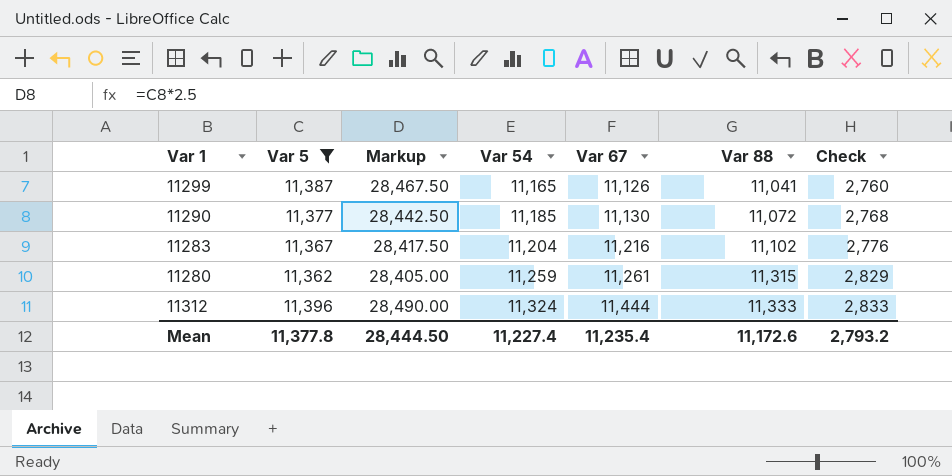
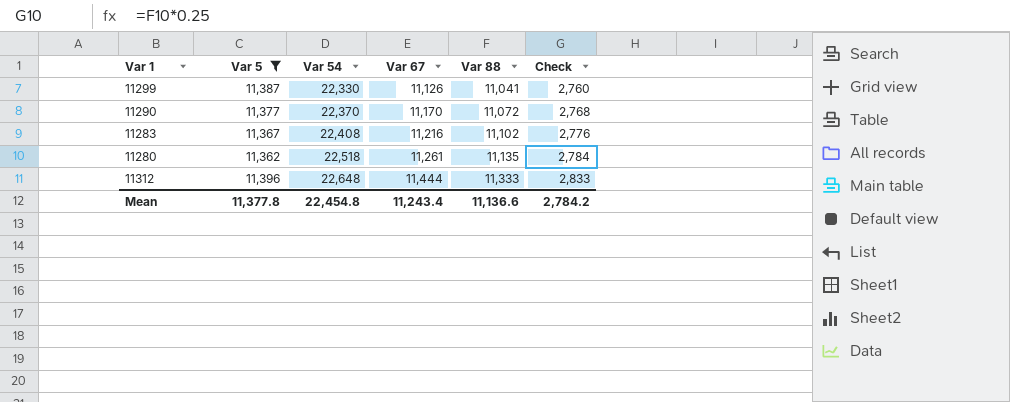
column Markup | formula: [Var 5] * 2.5 -> none
11299 | Var 54: 11,165 -> 22,330
11290 | Var 54: 11,185 -> 22,370
11290 | Var 67: 11,130 -> 11,170
11283 | Var 54: 11,204 -> 22,408
11280 | Var 54: 11,259 -> 22,518
11280 | Var 88: 11,315 -> 11,135
11280 | Check: 2,829 -> 2,784
11312 | Var 54: 11,324 -> 22,648
Mean | Var 54: 11,227.4 -> 22,454.8
Mean | Var 67: 11,235.4 -> 11,243.4
Mean | Var 88: 11,172.6 -> 11,136.6
Mean | Check: 2,793.2 -> 2,784.2

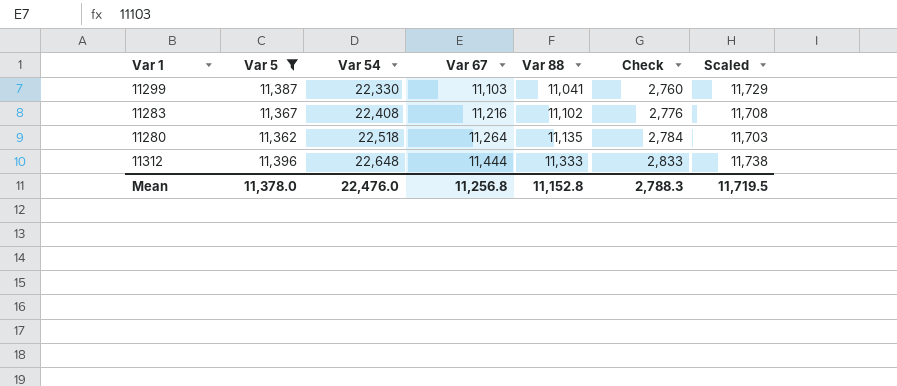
column Scaled | formula: none -> [Var 5] * 1.03
row 11290: 11,377 | 22,370 | 11,170 | 11,072 | 2,768 -> none
11299 | Var 67: 11,126 -> 11,103
11280 | Var 67: 11,261 -> 11,264
Mean | Var 5: 11,377.8 -> 11,378.0
Mean | Var 54: 22,454.8 -> 22,476.0
Mean | Var 67: 11,243.4 -> 11,256.8
Mean | Var 88: 11,136.6 -> 11,152.8
Mean | Check: 2,784.2 -> 2,788.3

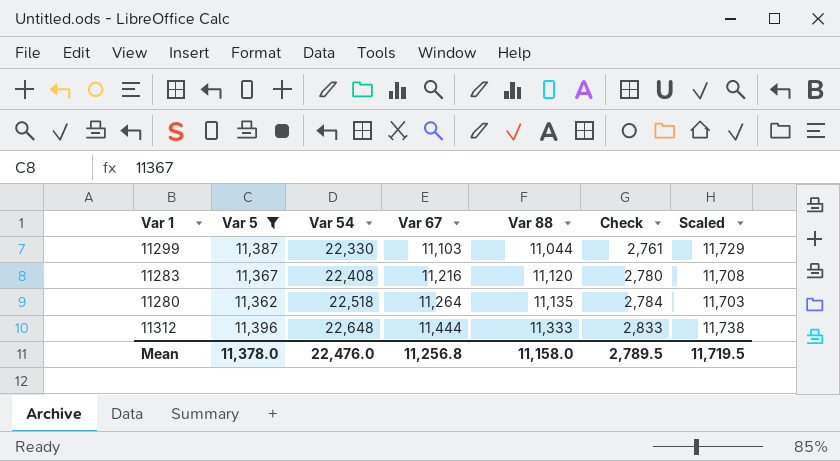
11299 | Var 88: 11,041 -> 11,044
11299 | Check: 2,760 -> 2,761
11283 | Var 88: 11,102 -> 11,120
11283 | Check: 2,776 -> 2,780
Mean | Var 88: 11,152.8 -> 11,158.0
Mean | Check: 2,788.3 -> 2,789.5

